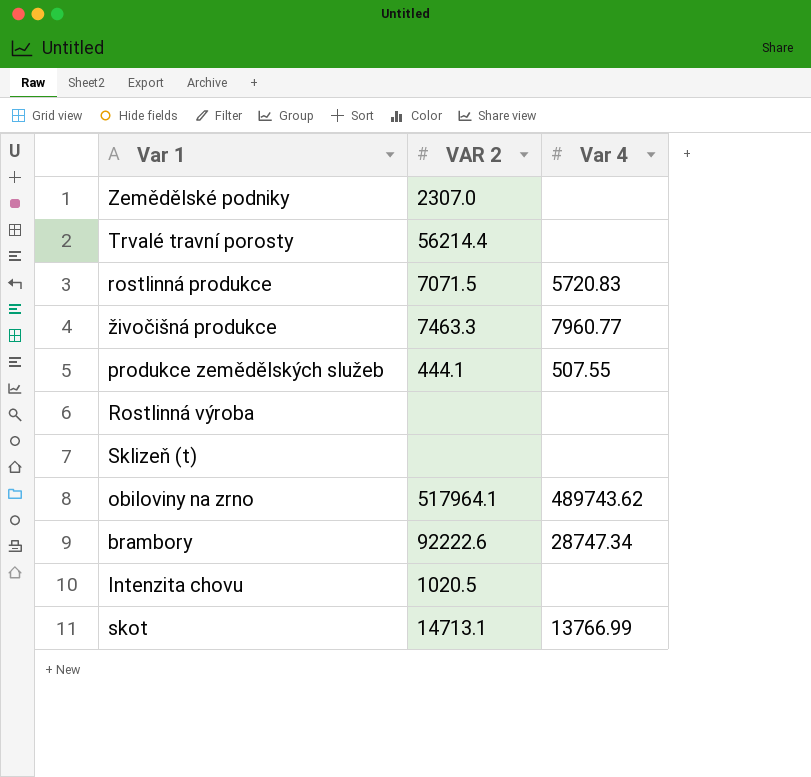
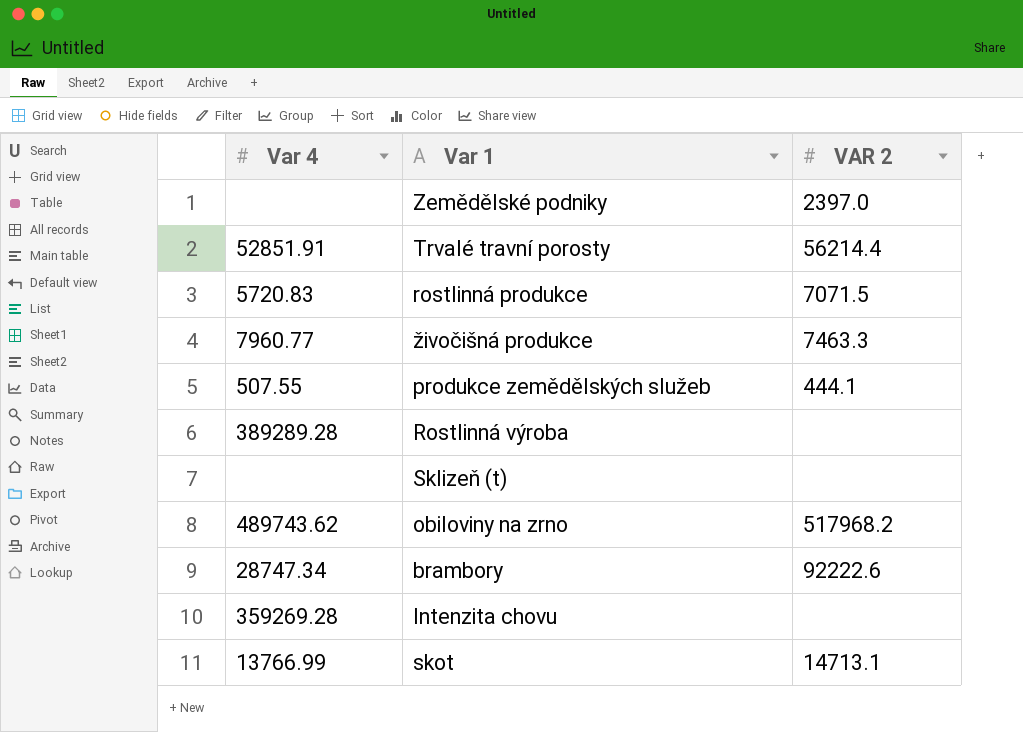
column Var 4 | position: 3 -> 1
Zemědělské podniky | VAR 2: 2307.0 -> 2397.0
Trvalé travní porosty | Var 4: none -> 52851.91
Rostlinná výroba | Var 4: none -> 389289.28
obiloviny na zrno | VAR 2: 517964.1 -> 517968.2
Intenzita chovu | Var 4: none -> 359269.28
Intenzita chovu | VAR 2: 1020.5 -> none

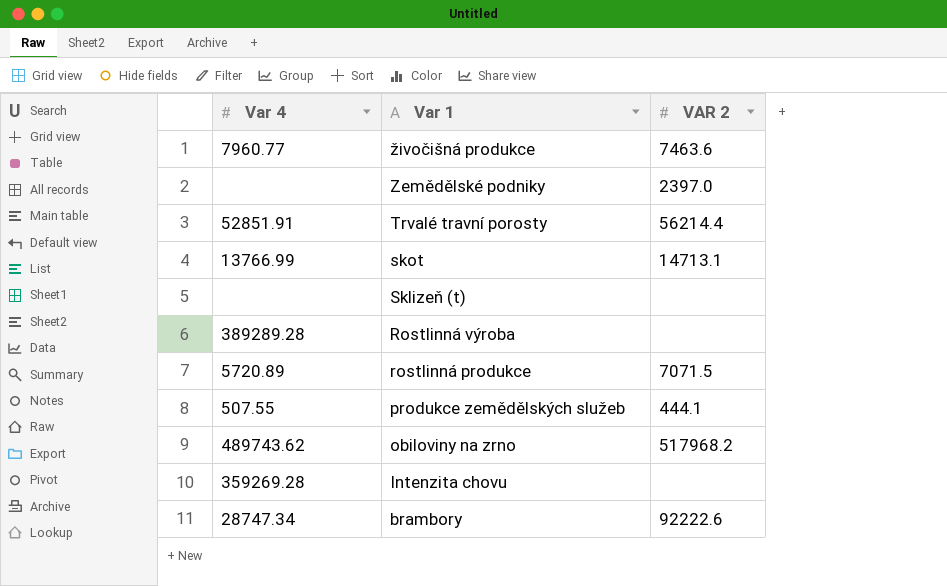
row order: none -> Var 1 descending
živočišná produkce | VAR 2: 7463.3 -> 7463.6
rostlinná produkce | Var 4: 5720.83 -> 5720.89

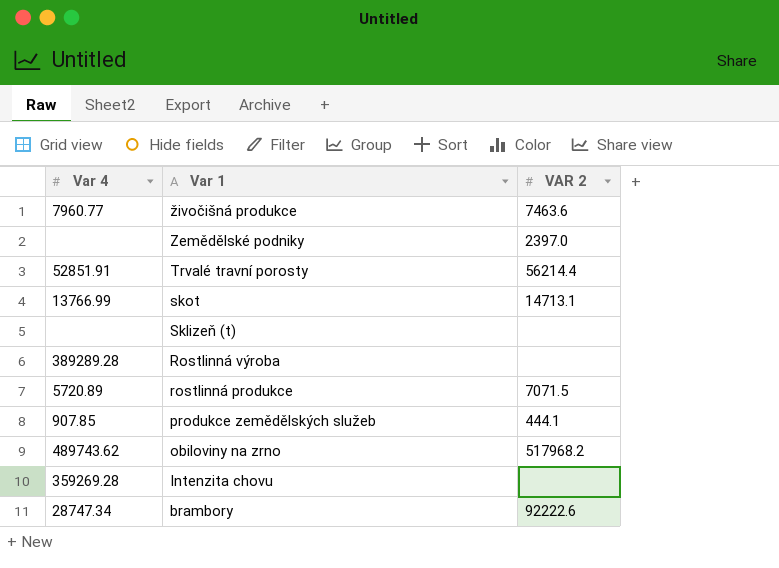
produkce zemědělských služeb | Var 4: 507.55 -> 907.85

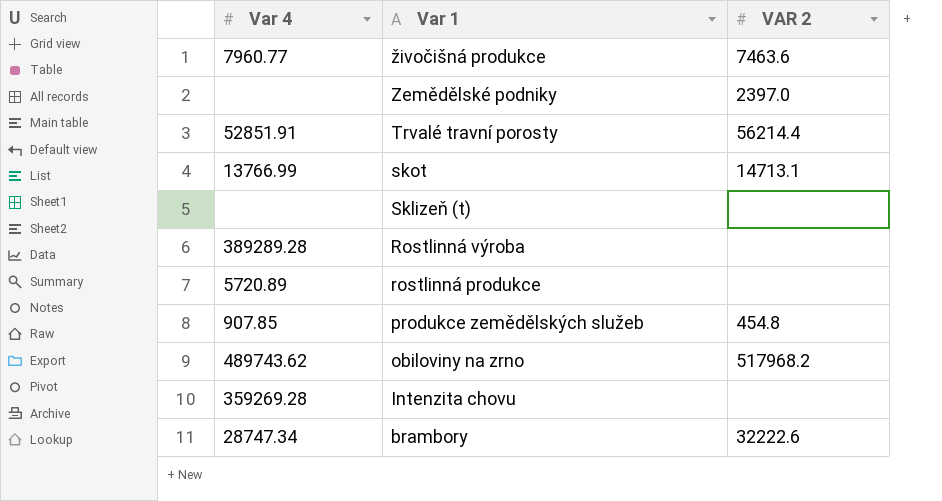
rostlinná produkce | VAR 2: 7071.5 -> none
produkce zemědělských služeb | VAR 2: 444.1 -> 454.8
brambory | VAR 2: 92222.6 -> 32222.6

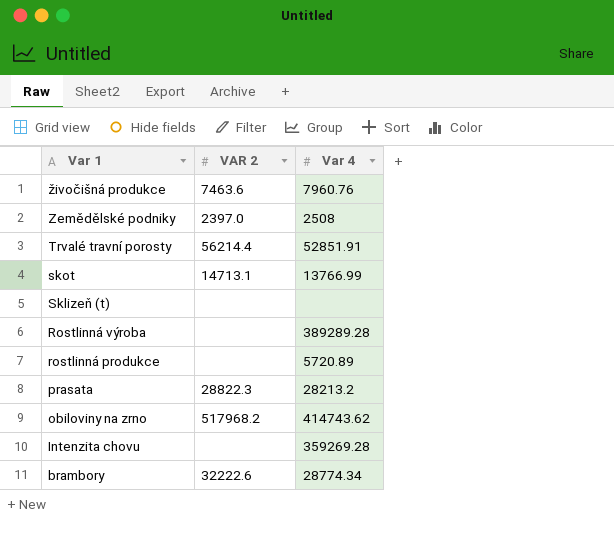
column Var 4 | position: 1 -> 3
row produkce zemědělských služeb: 907.85 | 454.8 -> none
živočišná produkce | Var 4: 7960.77 -> 7960.76
Zemědělské podniky | Var 4: none -> 2508
row prasata: none -> 28822.3 | 28213.2
obiloviny na zrno | Var 4: 489743.62 -> 414743.62
brambory | Var 4: 28747.34 -> 28774.34

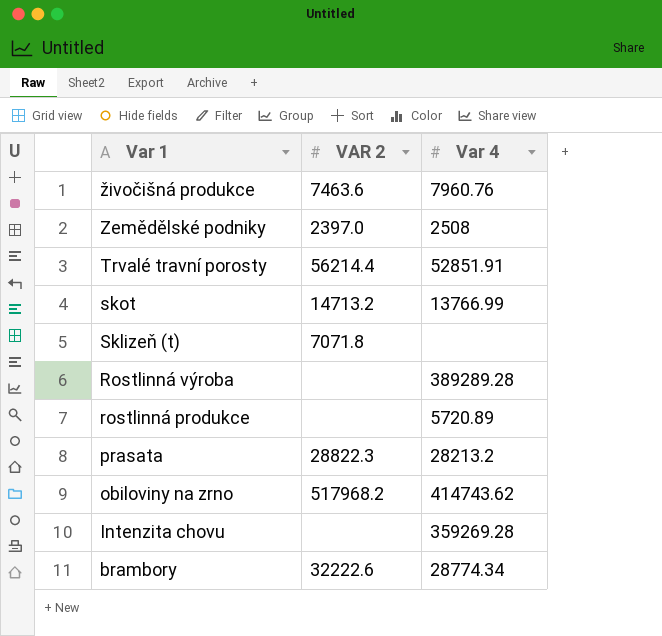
skot | VAR 2: 14713.1 -> 14713.2
Sklizeň (t) | VAR 2: none -> 7071.8

